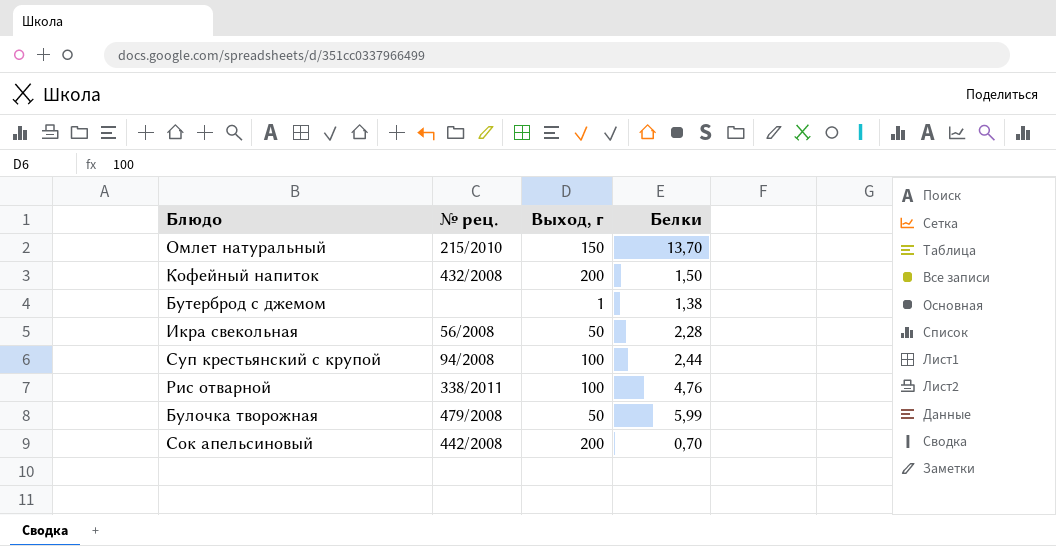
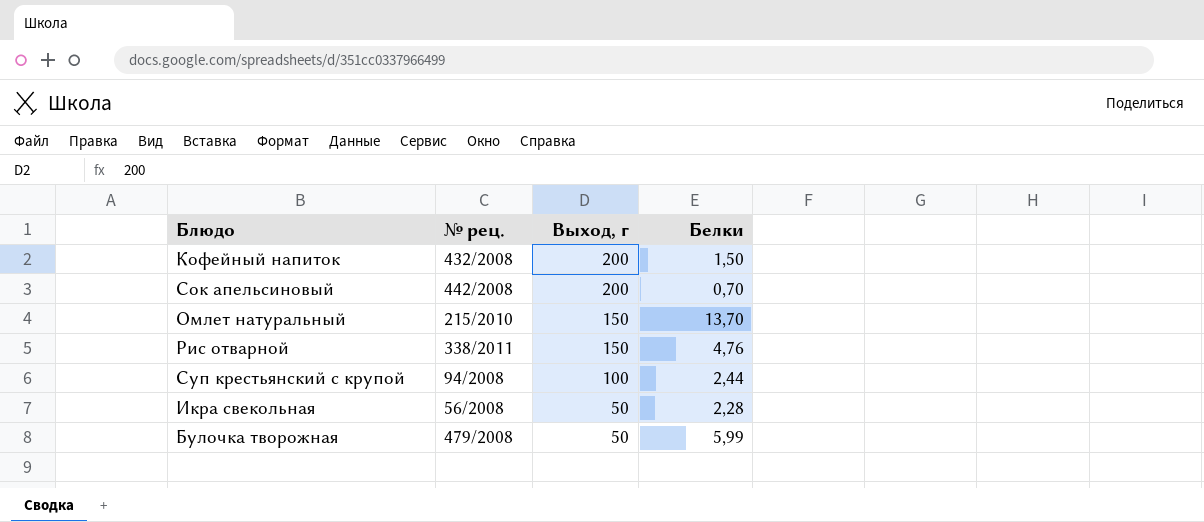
row order: none -> Выход, г descending
row Бутерброд с джемом: none | 1 | 1,38 -> none
Рис отварной | Выход, г: 100 -> 150

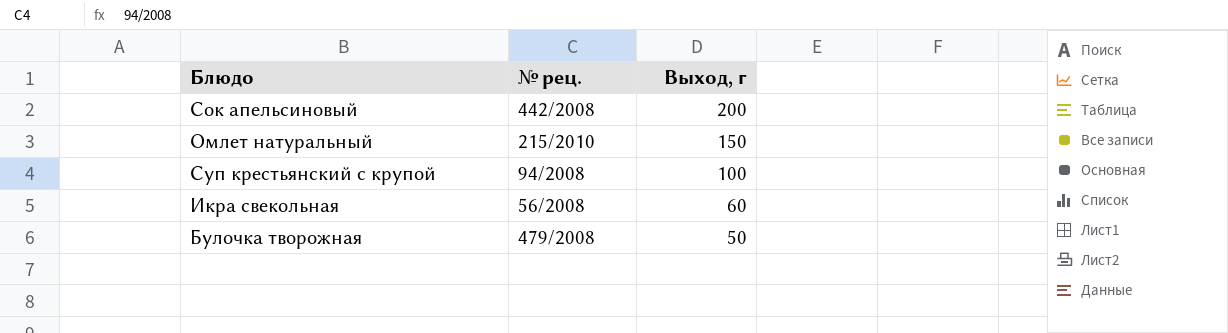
column Белки | position: 4 -> none
row Кофейный напиток: 432/2008 | 200 | 1,50 -> none
row Рис отварной: 338/2011 | 150 | 4,76 -> none
Икра свекольная | Выход, г: 50 -> 60

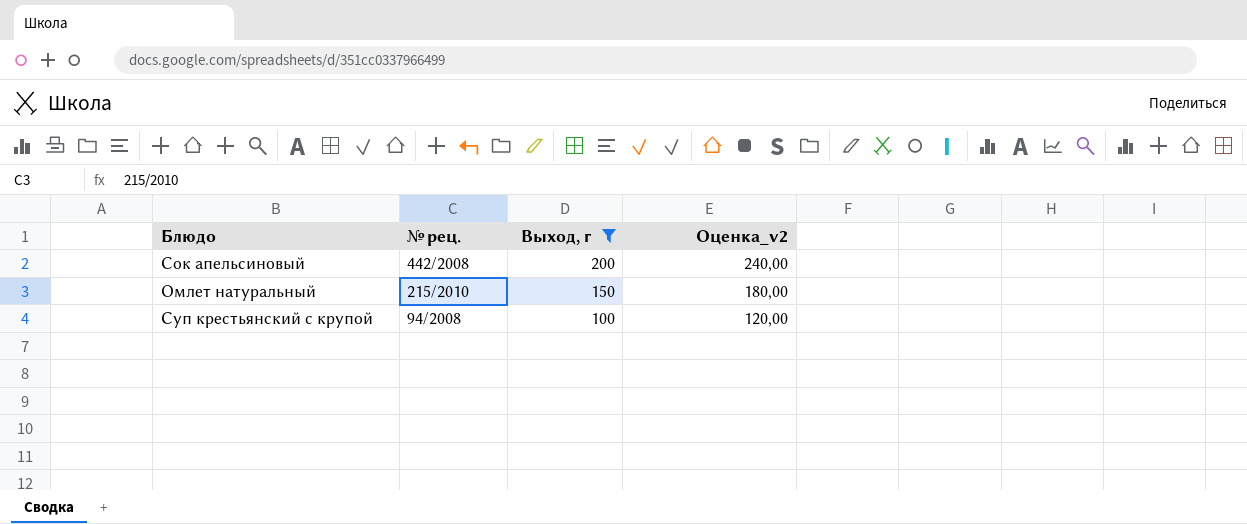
filter: none -> Выход, г >= 100
column Оценка_v2 | formula: none -> [Выход, г] * 1,2

